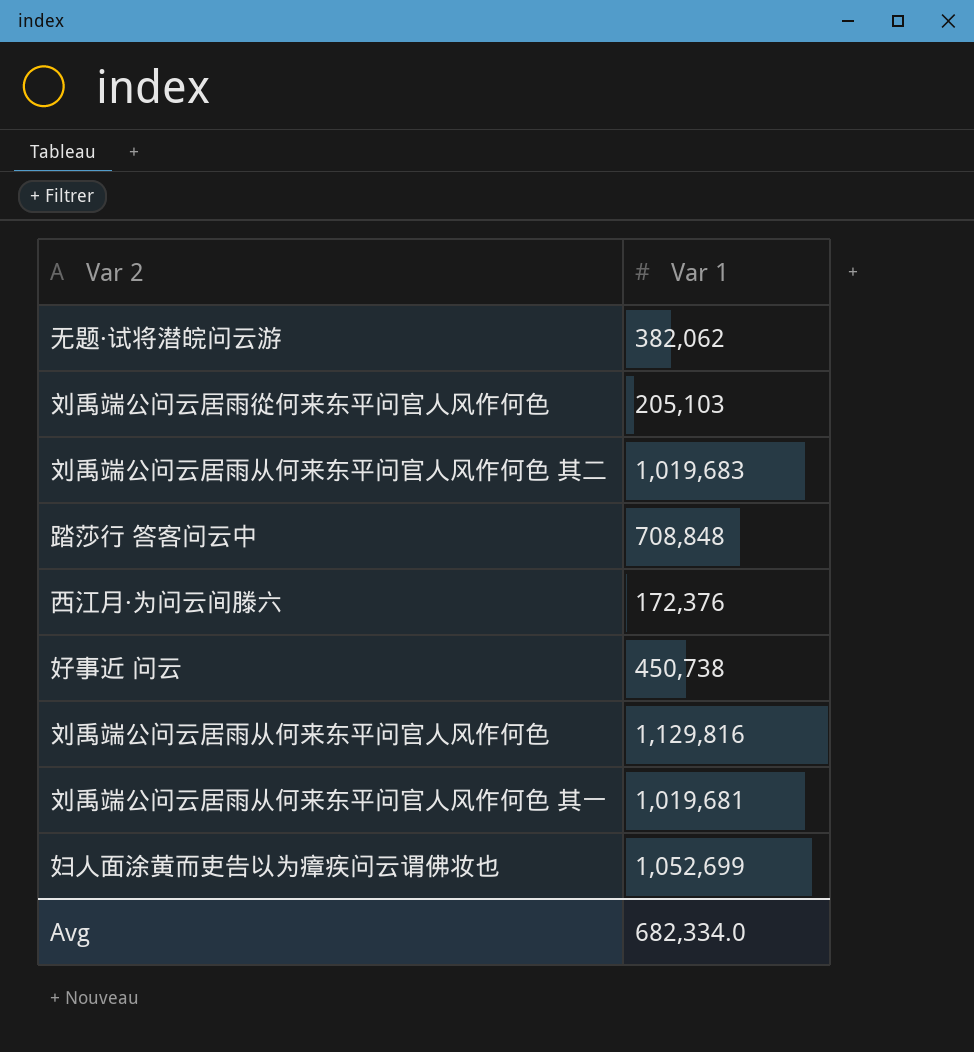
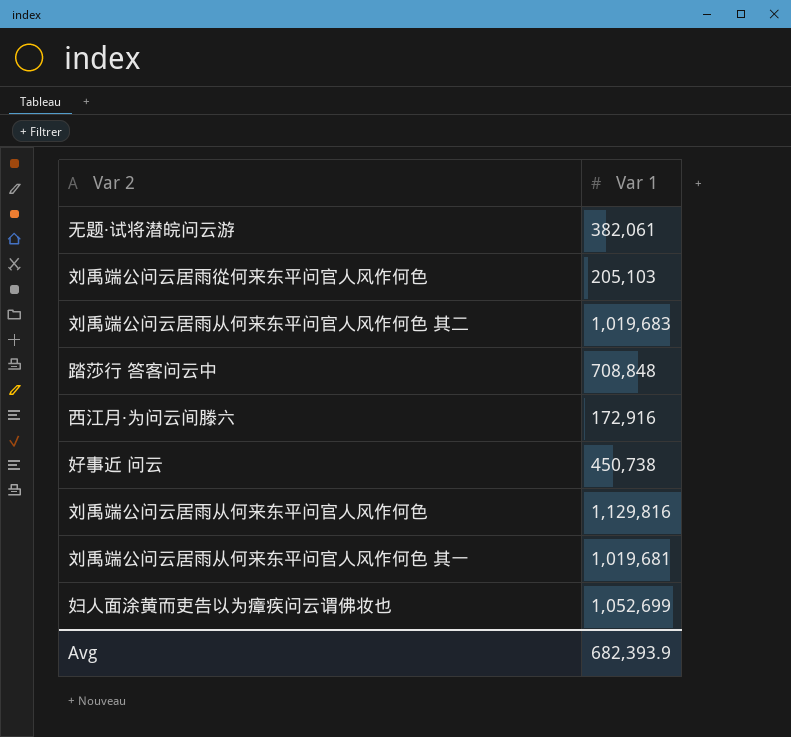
无题·试将潜皖问云游 | Var 1: 382,062 -> 382,061
西江月·为问云间滕六 | Var 1: 172,376 -> 172,916
Avg | Var 1: 682,334.0 -> 682,393.9

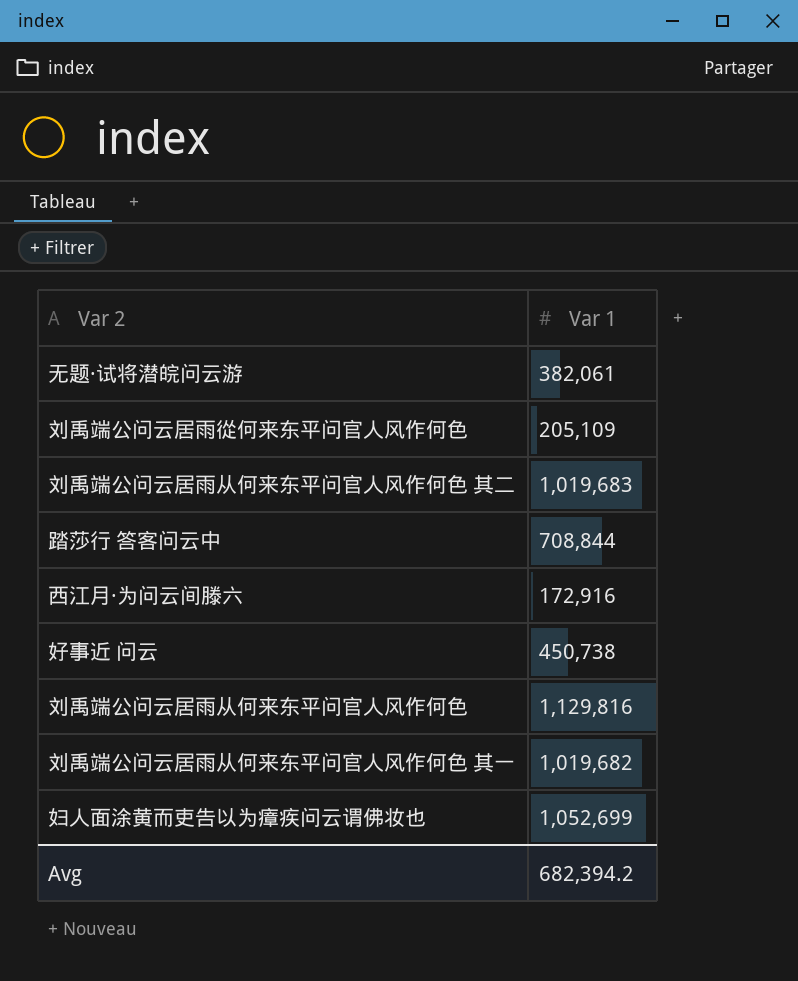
刘禹端公问云居雨從何来东平问官人风作何色 | Var 1: 205,103 -> 205,109
踏莎行 答客问云中 | Var 1: 708,848 -> 708,844
刘禹端公问云居雨从何来东平问官人风作何色 其一 | Var 1: 1,019,681 -> 1,019,682
Avg | Var 1: 682,393.9 -> 682,394.2

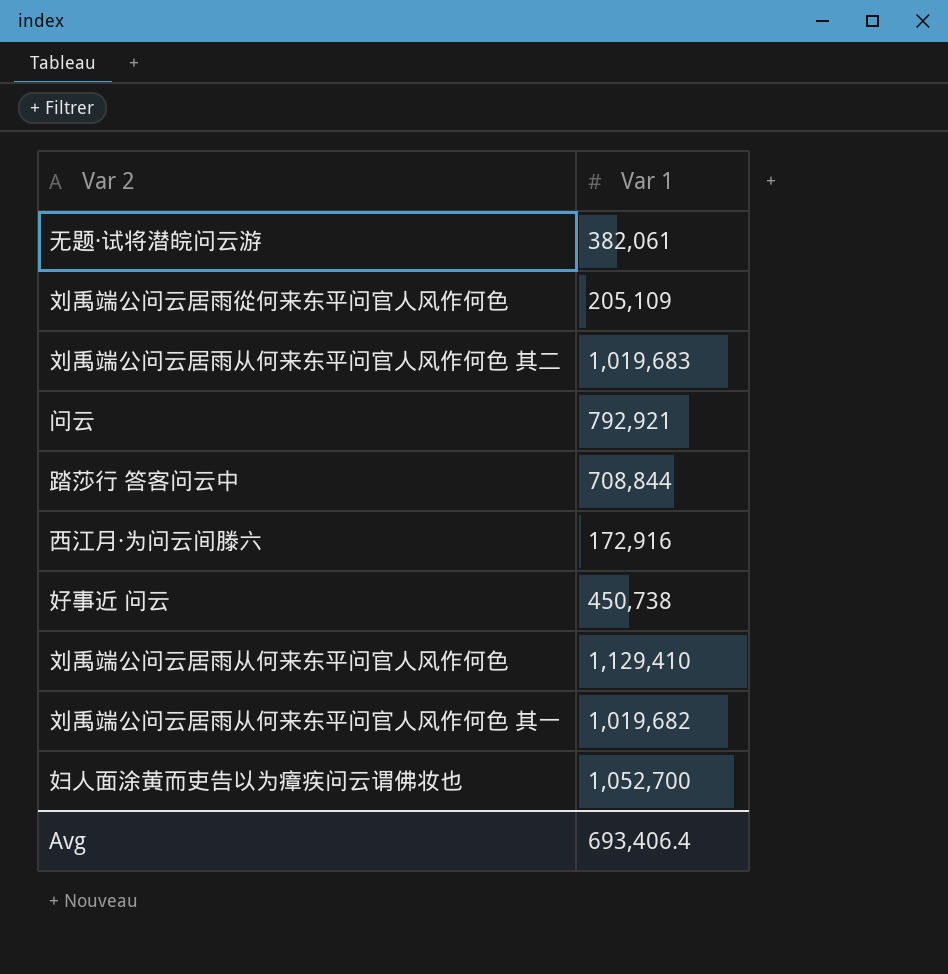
row 问云: none -> 792,921
刘禹端公问云居雨从何来东平问官人风作何色 | Var 1: 1,129,816 -> 1,129,410
妇人面涂黄而吏告以为瘴疾问云谓佛妆也 | Var 1: 1,052,699 -> 1,052,700
Avg | Var 1: 682,394.2 -> 693,406.4

